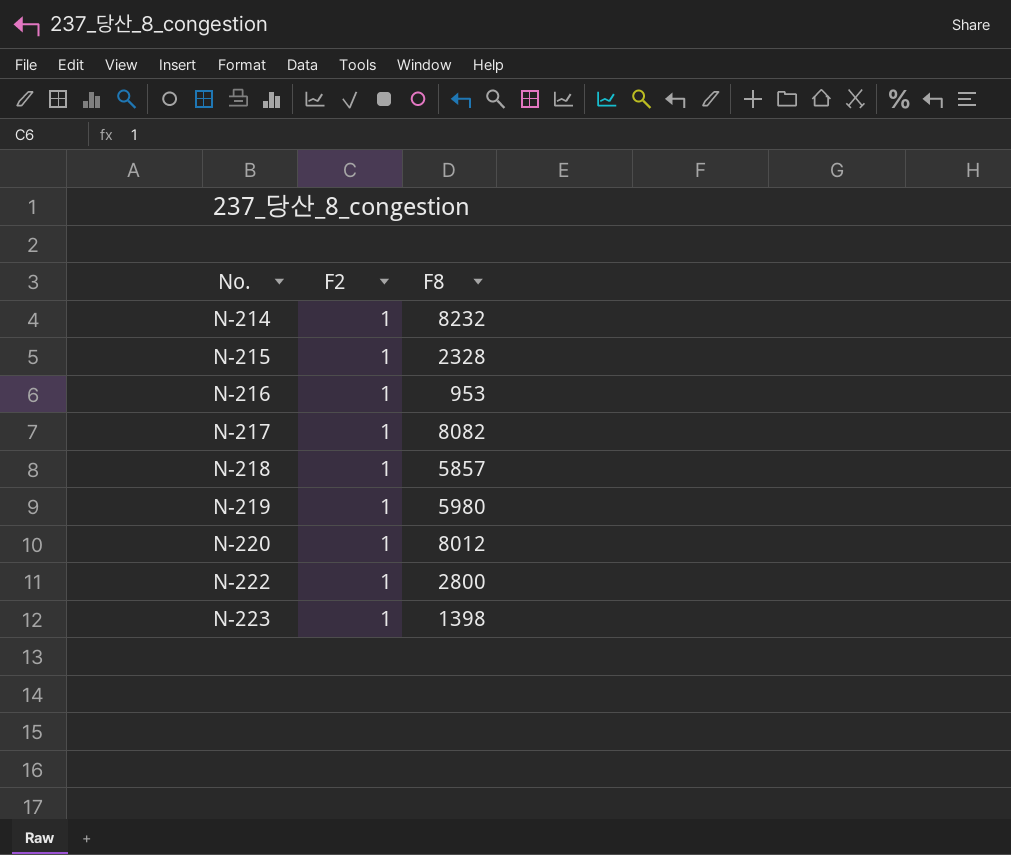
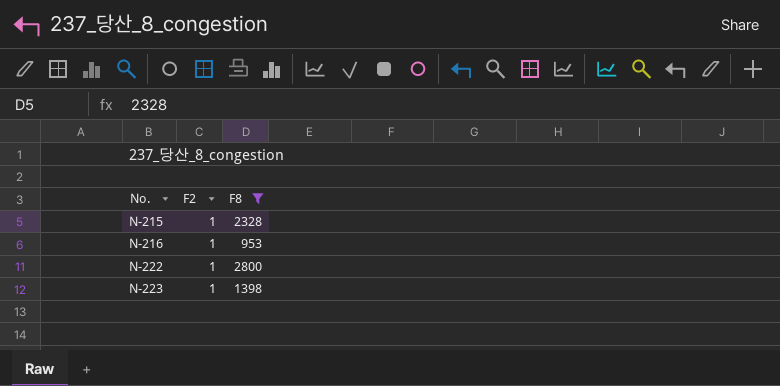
filter: none -> F8 <= 2800

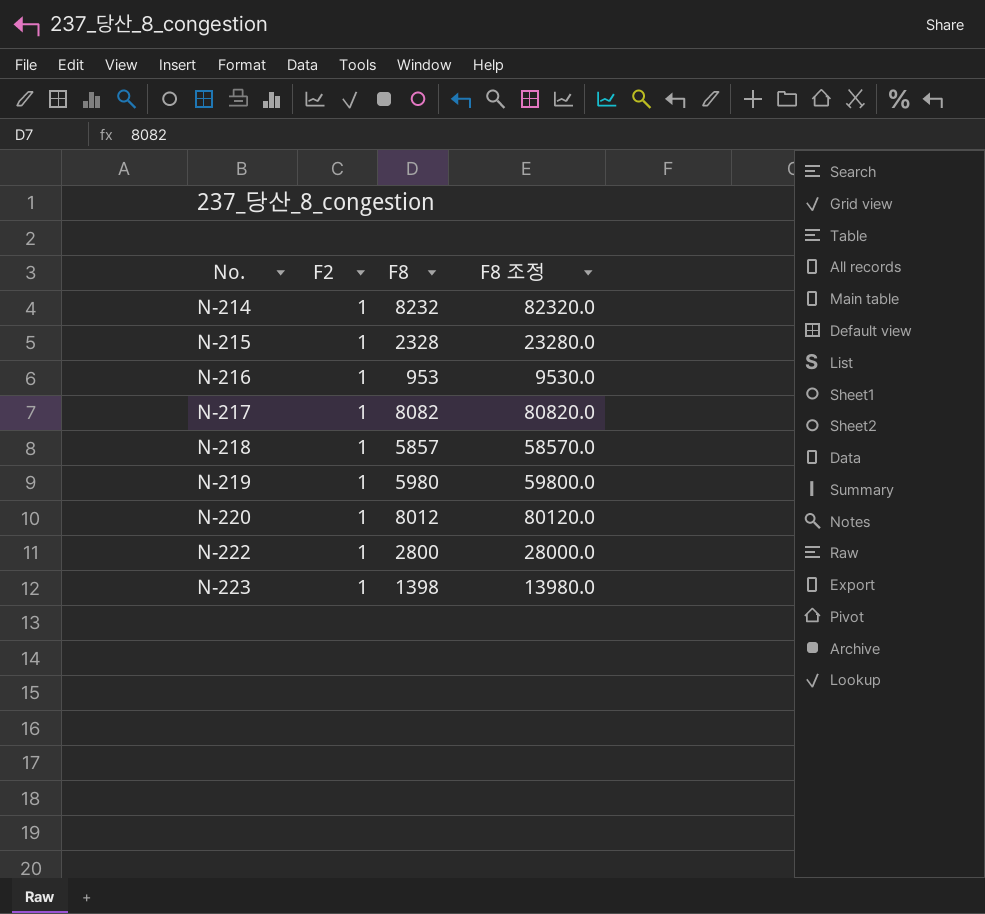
filter: F8 <= 2800 -> none
column F8 조정 | formula: none -> [F8] * 10

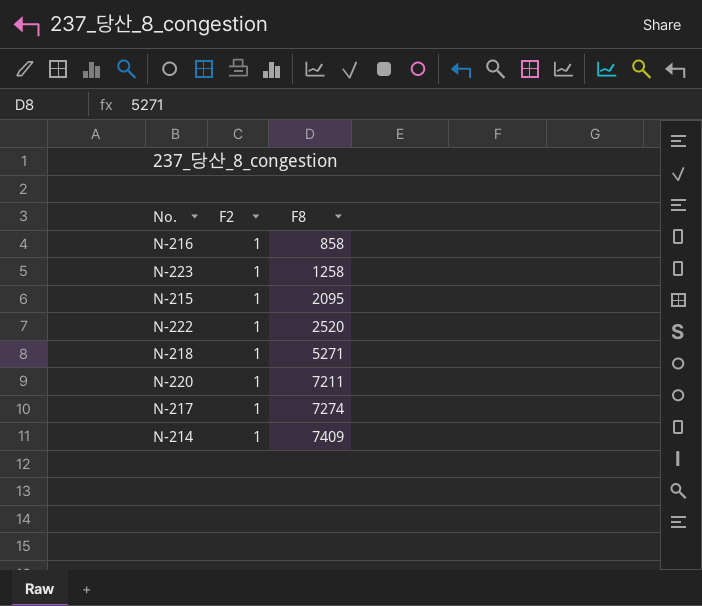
row order: No. ascending -> F8 ascending
column F8 조정 | formula: [F8] * 10 -> none
row N-219: 1 | 5980 | 59800.0 -> none
N-216 | F8: 953 -> 858
N-223 | F8: 1398 -> 1258
N-215 | F8: 2328 -> 2095
N-222 | F8: 2800 -> 2520
N-218 | F8: 5857 -> 5271
N-220 | F8: 8012 -> 7211
N-217 | F8: 8082 -> 7274
N-214 | F8: 8232 -> 7409

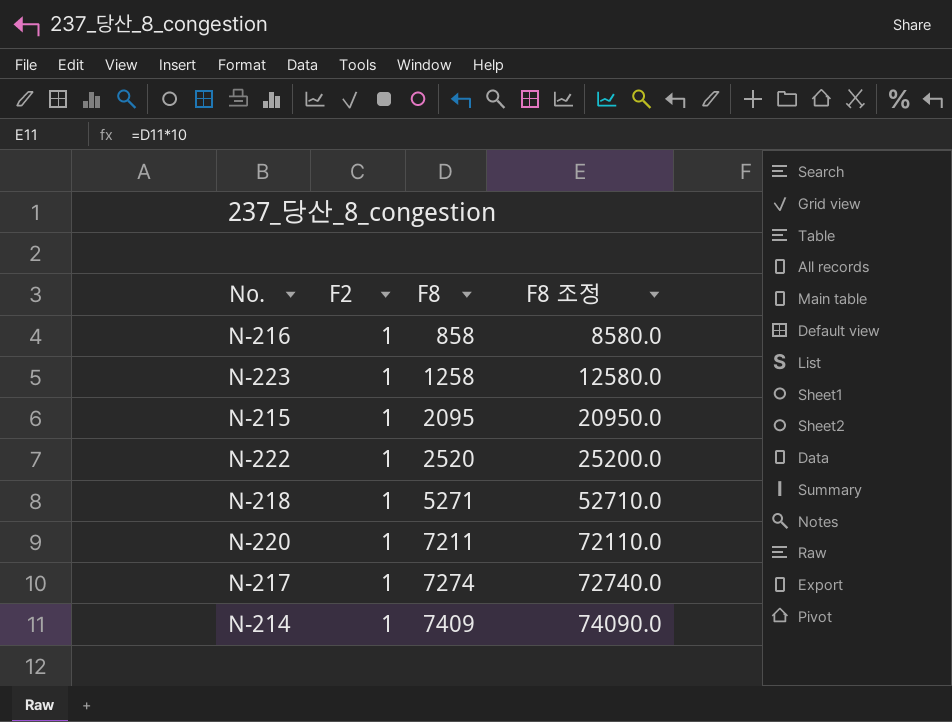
column F8 조정 | formula: none -> [F8] * 10

